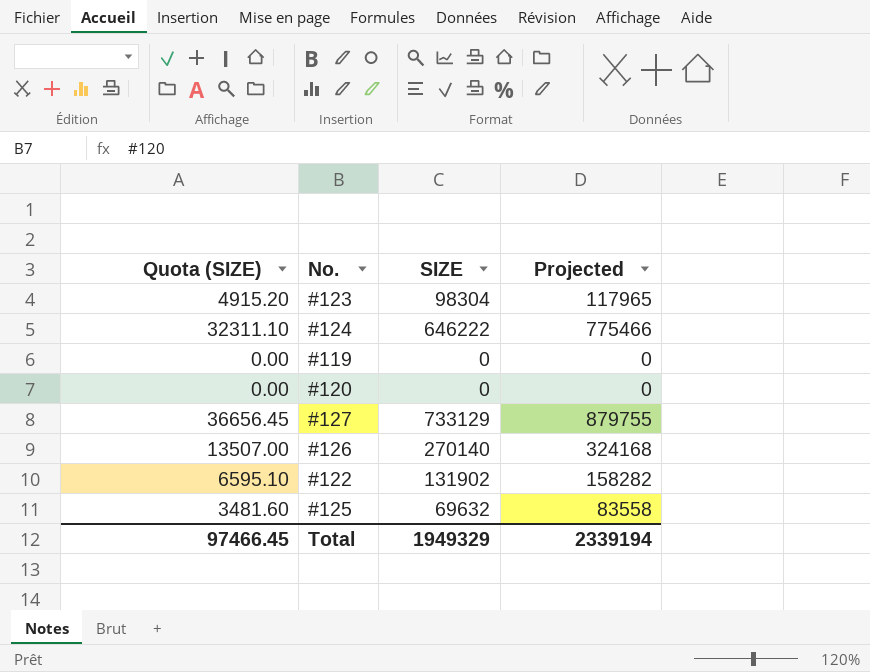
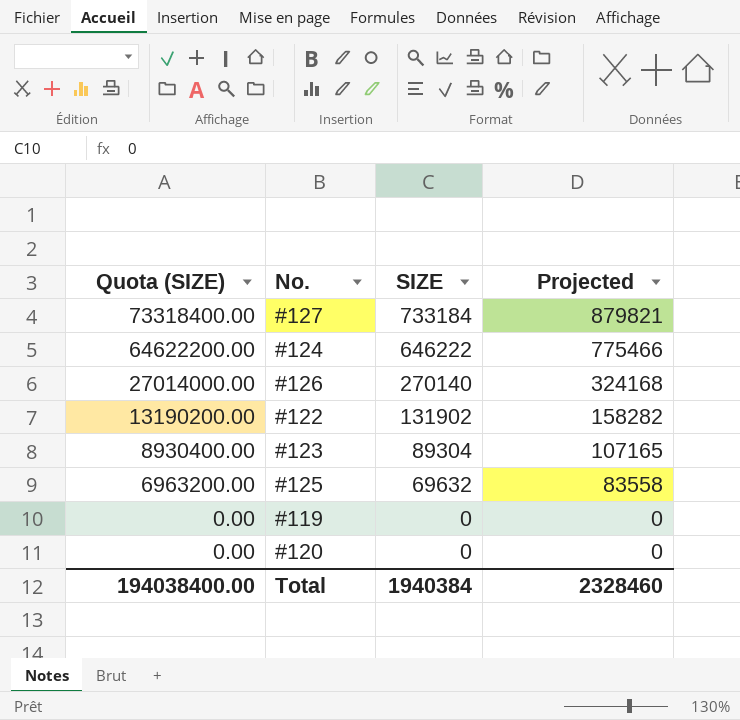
row order: none -> Quota (SIZE) descending
column Quota (SIZE) | formula: [SIZE] * 0.05 -> [SIZE] * 100
#127 | SIZE: 733129 -> 733184
#127 | Projected: 879755 -> 879821
#123 | SIZE: 98304 -> 89304
#123 | Projected: 117965 -> 107165
Total | Quota (SIZE): 97466.45 -> 194038400.00
Total | SIZE: 1949329 -> 1940384
Total | Projected: 2339194 -> 2328460

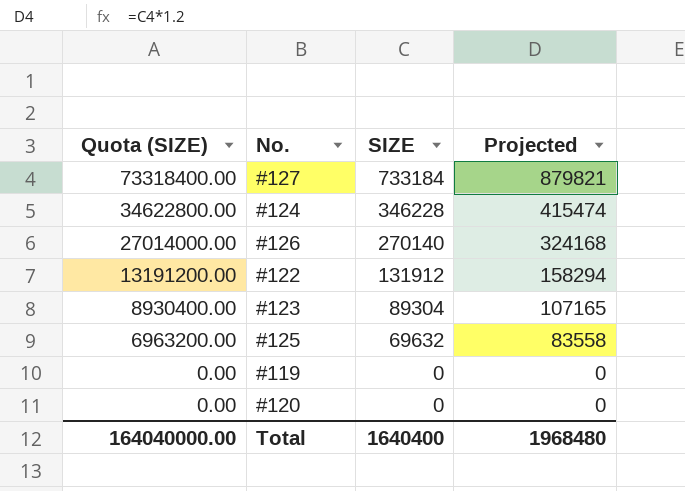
#124 | Quota (SIZE): 64622200.00 -> 34622800.00
#124 | SIZE: 646222 -> 346228
#124 | Projected: 775466 -> 415474
#122 | Quota (SIZE): 13190200.00 -> 13191200.00
#122 | SIZE: 131902 -> 131912
#122 | Projected: 158282 -> 158294
Total | Quota (SIZE): 194038400.00 -> 164040000.00
Total | SIZE: 1940384 -> 1640400
Total | Projected: 2328460 -> 1968480

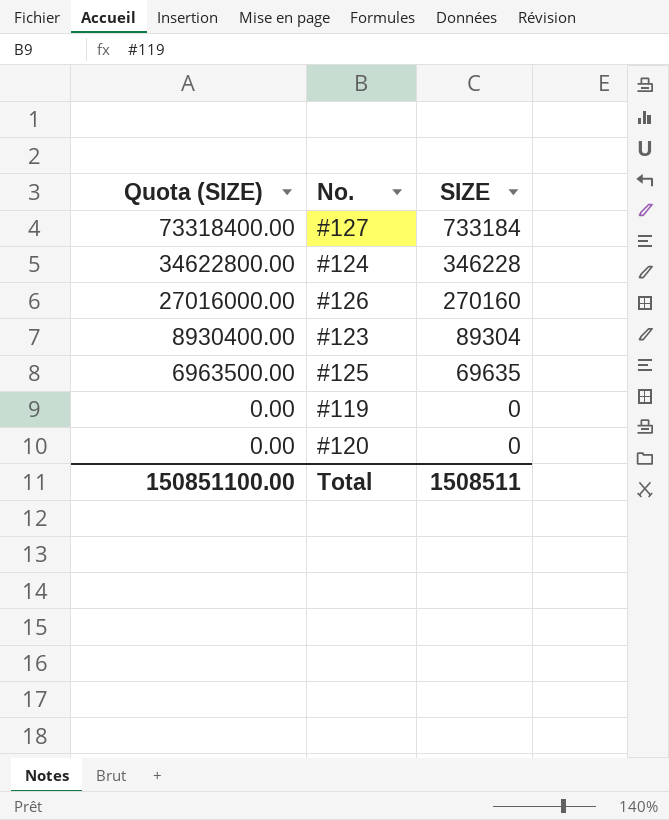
column Projected | formula: [SIZE] * 1.2 -> none
row #122: 13191200.00 | 131912 | 158294 -> none
#126 | Quota (SIZE): 27014000.00 -> 27016000.00
#126 | SIZE: 270140 -> 270160
#125 | Quota (SIZE): 6963200.00 -> 6963500.00
#125 | SIZE: 69632 -> 69635
Total | Quota (SIZE): 164040000.00 -> 150851100.00
Total | SIZE: 1640400 -> 1508511

